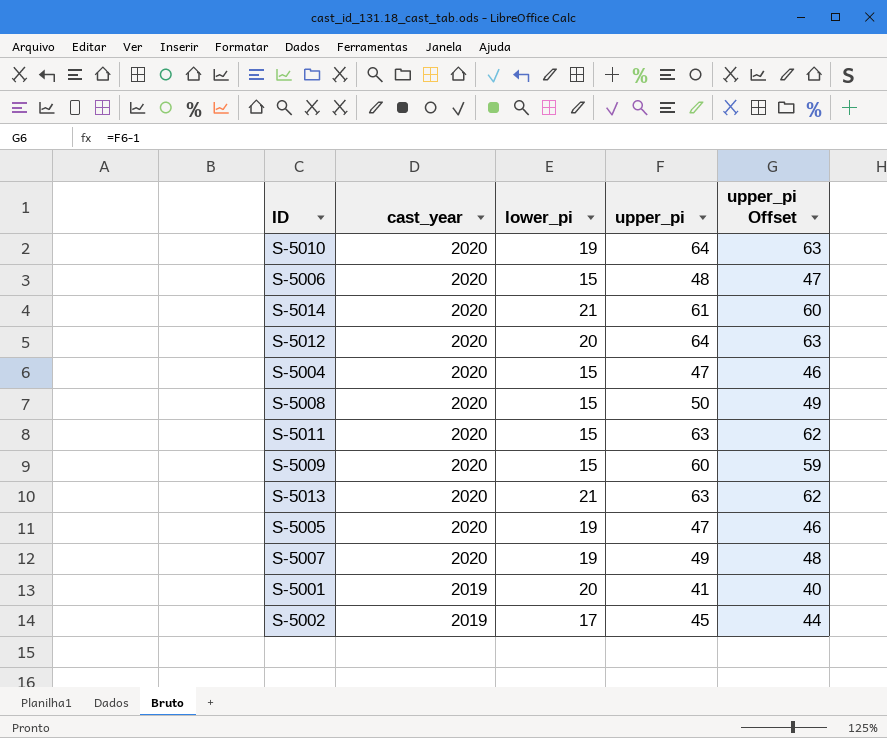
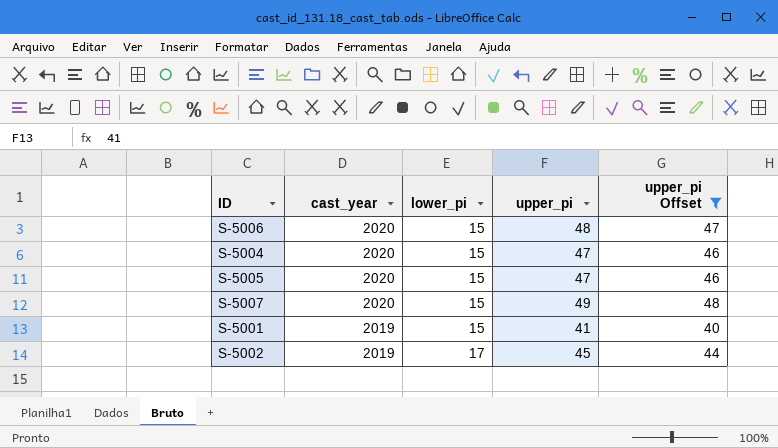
filter: none -> upper_pi Offset <= 48
S-5005 | lower_pi: 19 -> 15
S-5007 | lower_pi: 19 -> 15
S-5001 | lower_pi: 20 -> 15

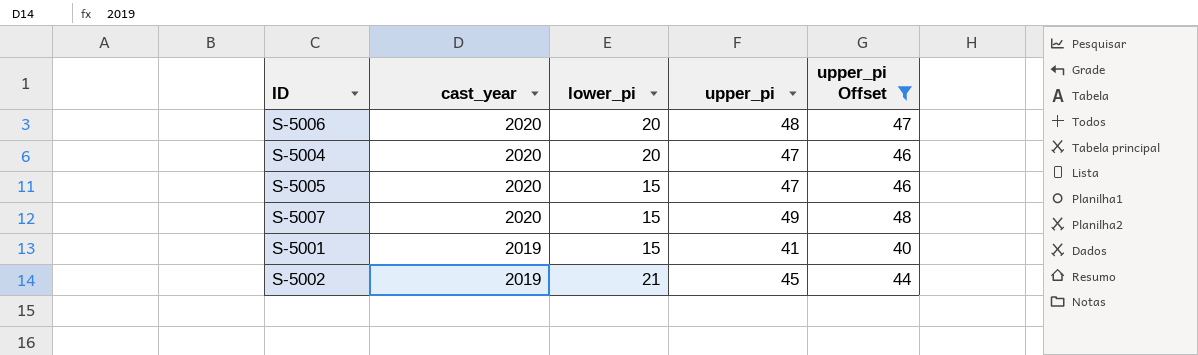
S-5006 | lower_pi: 15 -> 20
S-5004 | lower_pi: 15 -> 20
S-5002 | lower_pi: 17 -> 21

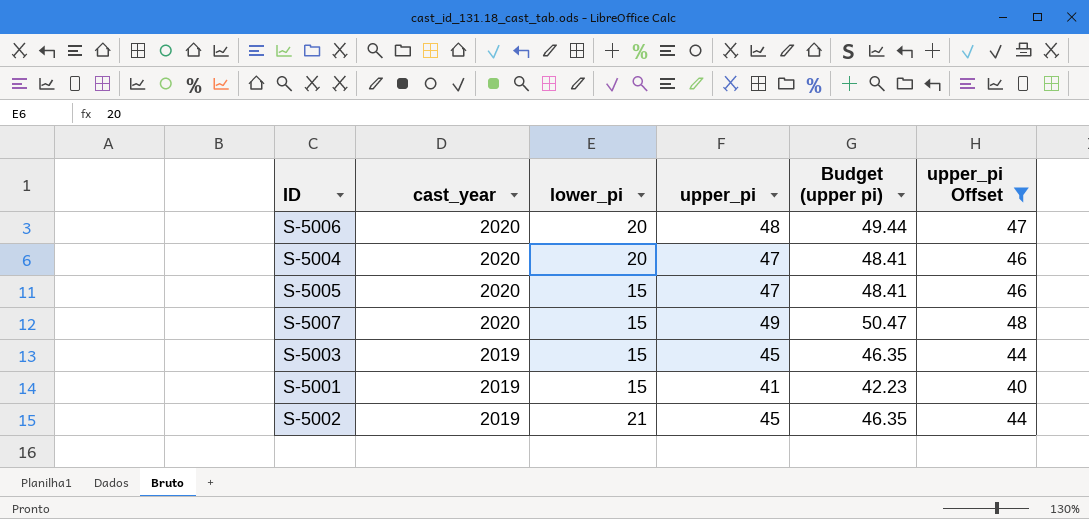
column Budget (upper pi) | formula: none -> [upper_pi] * 1.03
row S-5003: none -> 2019 | 15 | 45 | 46.35 | 44

